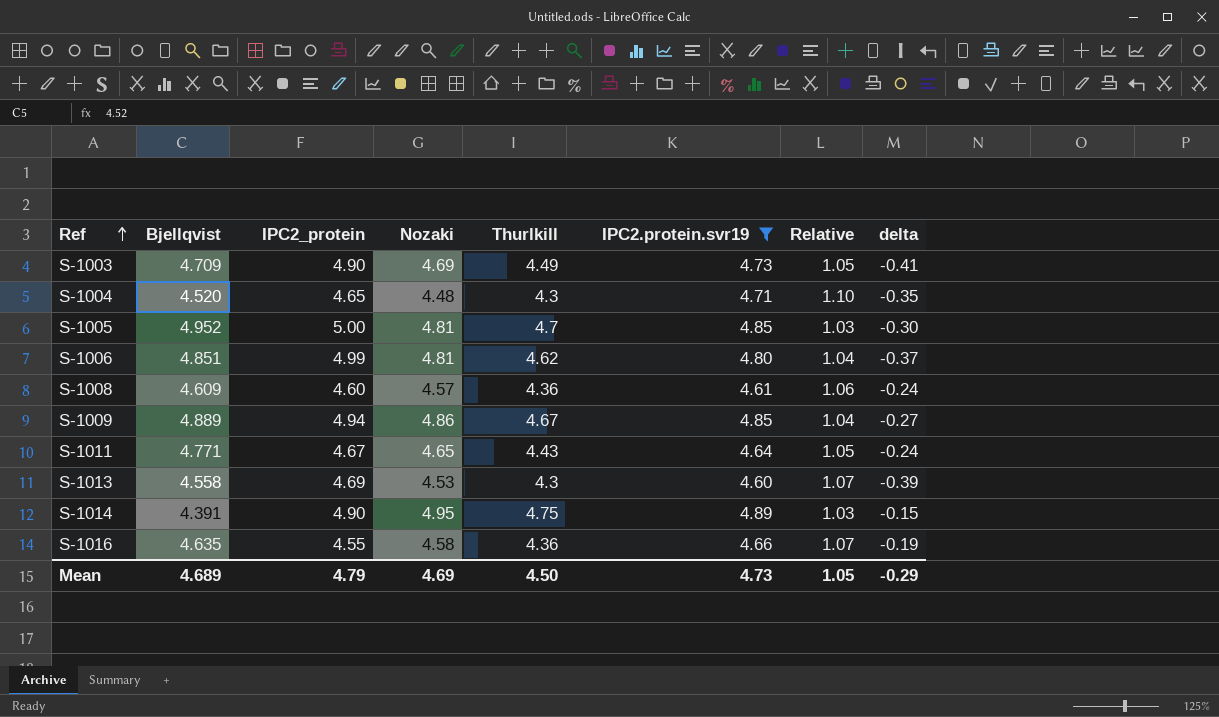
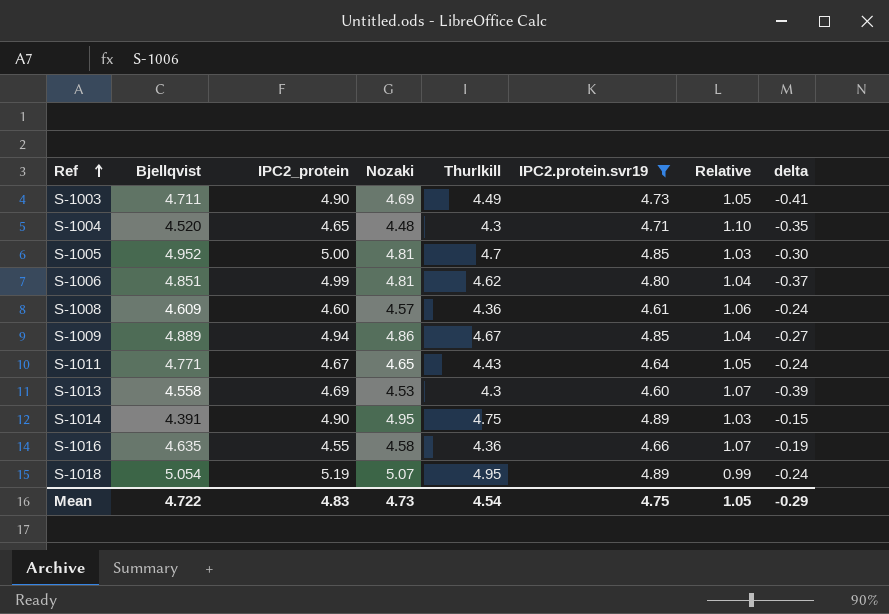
S-1003 | Bjellqvist: 4.709 -> 4.711
row S-1018: none -> 5.054 | 5.19 | 5.07 | 4.95 | 4.89 | 0.99 | -0.24
Mean | Bjellqvist: 4.689 -> 4.722
Mean | IPC2_protein: 4.79 -> 4.83
Mean | Nozaki: 4.69 -> 4.73
Mean | Thurlkill: 4.50 -> 4.54
Mean | IPC2.protein.svr19: 4.73 -> 4.75

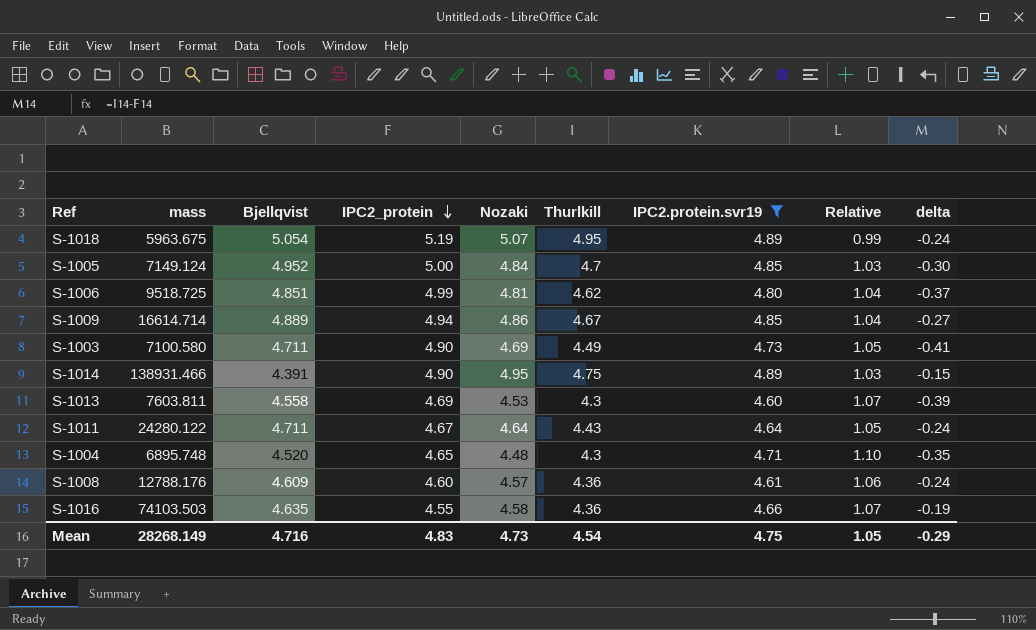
row order: Ref ascending -> IPC2_protein descending
column mass | position: none -> 2
S-1005 | Nozaki: 4.81 -> 4.84
S-1011 | Bjellqvist: 4.771 -> 4.711
S-1011 | Nozaki: 4.65 -> 4.64
Mean | Bjellqvist: 4.722 -> 4.716

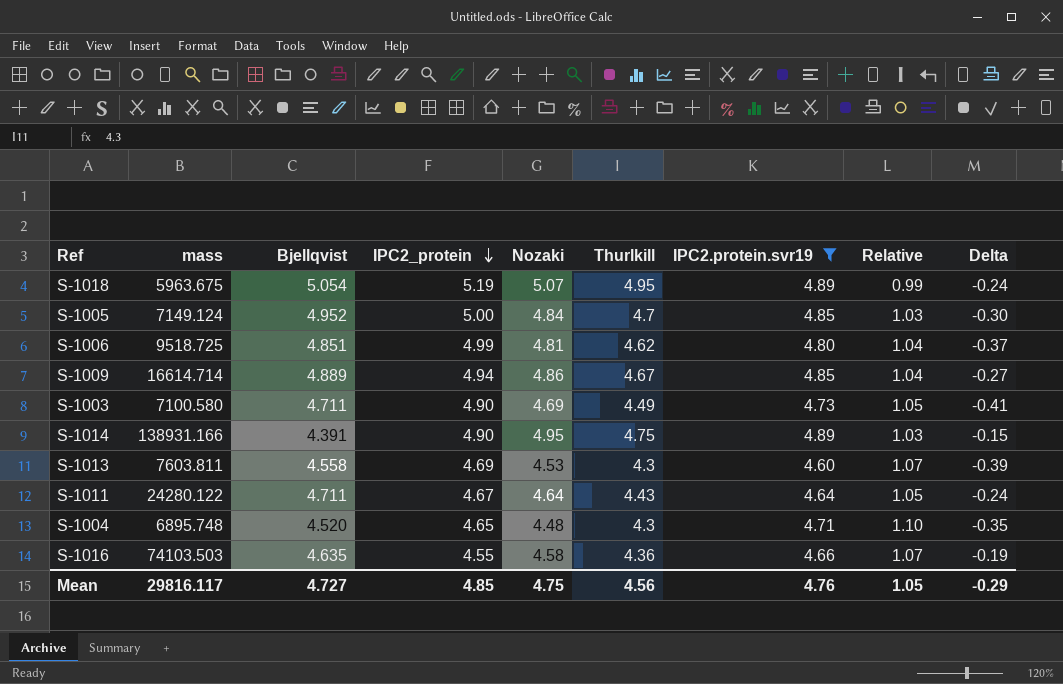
column name: delta -> Delta
row S-1008: 12788.176 | 4.609 | 4.60 | 4.57 | 4.36 | 4.61 | 1.06 | -0.24 -> none
S-1014 | mass: 138931.466 -> 138931.166
Mean | mass: 28268.149 -> 29816.117
Mean | Bjellqvist: 4.716 -> 4.727
Mean | IPC2_protein: 4.83 -> 4.85
Mean | Nozaki: 4.73 -> 4.75
Mean | Thurlkill: 4.54 -> 4.56
Mean | IPC2.protein.svr19: 4.75 -> 4.76

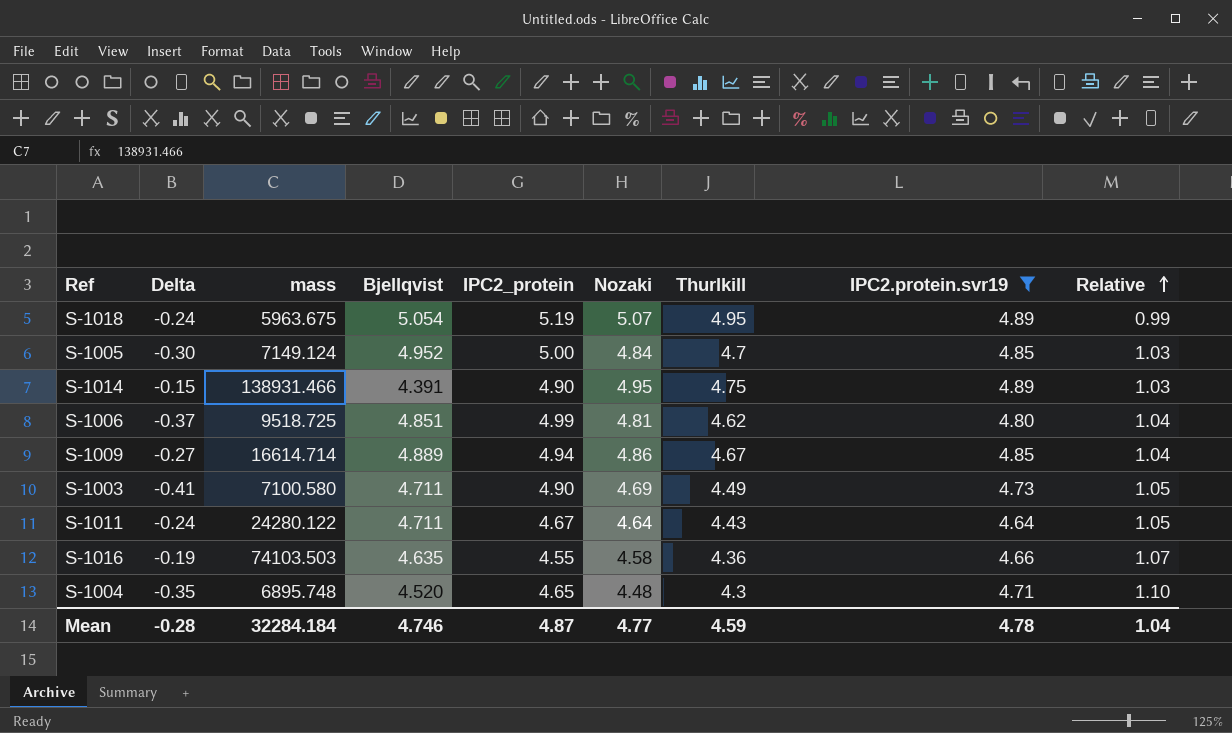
row order: IPC2_protein descending -> Relative ascending
column Delta | position: 9 -> 2
row S-1013: 7603.811 | 4.558 | 4.69 | 4.53 | 4.3 | 4.60 | 1.07 | -0.39 -> none
S-1014 | mass: 138931.166 -> 138931.466
Mean | Delta: -0.29 -> -0.28
Mean | mass: 29816.117 -> 32284.184
Mean | Bjellqvist: 4.727 -> 4.746
Mean | IPC2_protein: 4.85 -> 4.87
Mean | Nozaki: 4.75 -> 4.77
Mean | Thurlkill: 4.56 -> 4.59
Mean | IPC2.protein.svr19: 4.76 -> 4.78
Mean | Relative: 1.05 -> 1.04

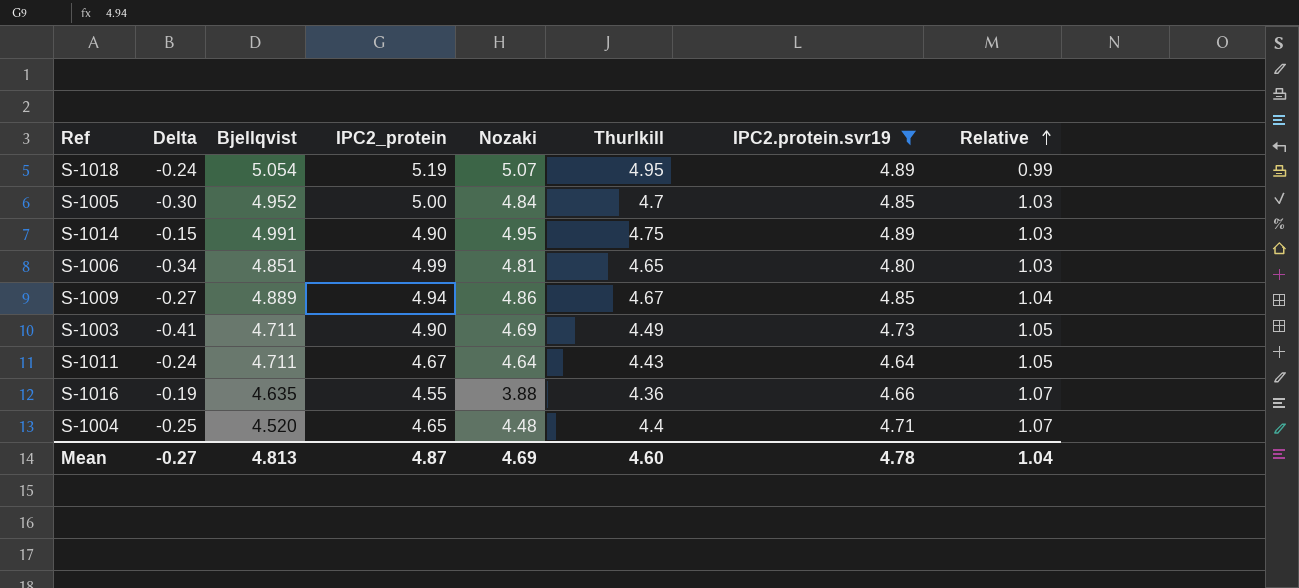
column mass | position: 3 -> none
S-1014 | Bjellqvist: 4.391 -> 4.991
S-1006 | Delta: -0.37 -> -0.34
S-1006 | Thurlkill: 4.62 -> 4.65
S-1006 | Relative: 1.04 -> 1.03
S-1016 | Nozaki: 4.58 -> 3.88
S-1004 | Delta: -0.35 -> -0.25
S-1004 | Thurlkill: 4.3 -> 4.4
S-1004 | Relative: 1.10 -> 1.07
Mean | Delta: -0.28 -> -0.27
Mean | Bjellqvist: 4.746 -> 4.813
Mean | Nozaki: 4.77 -> 4.69
Mean | Thurlkill: 4.59 -> 4.60

